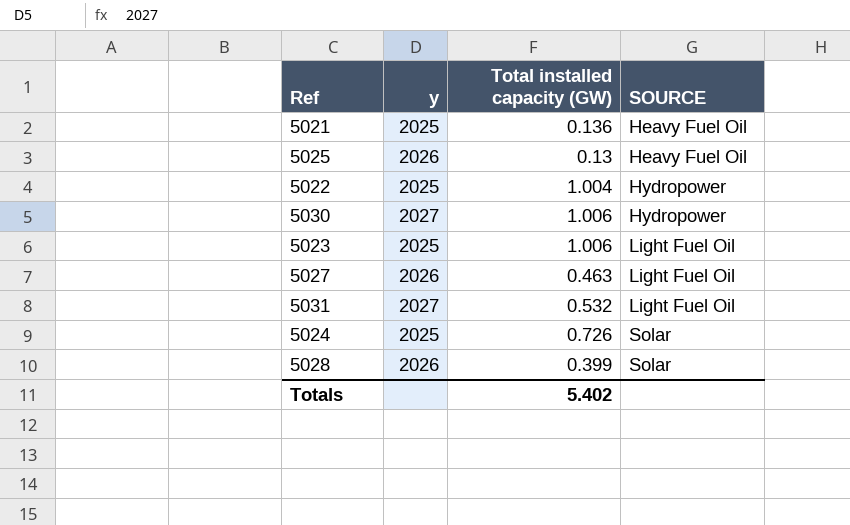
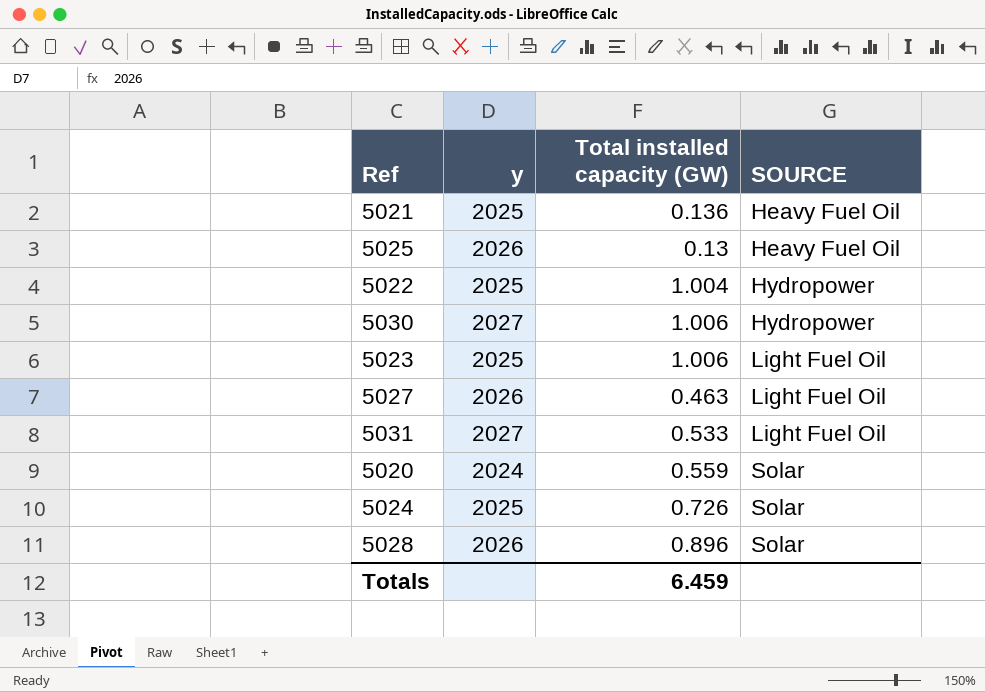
5031 | Total installed capacity (GW): 0.532 -> 0.533
row 5020: none -> 2024 | 0.559 | Solar
5028 | Total installed capacity (GW): 0.399 -> 0.896
Totals | Total installed capacity (GW): 5.402 -> 6.459

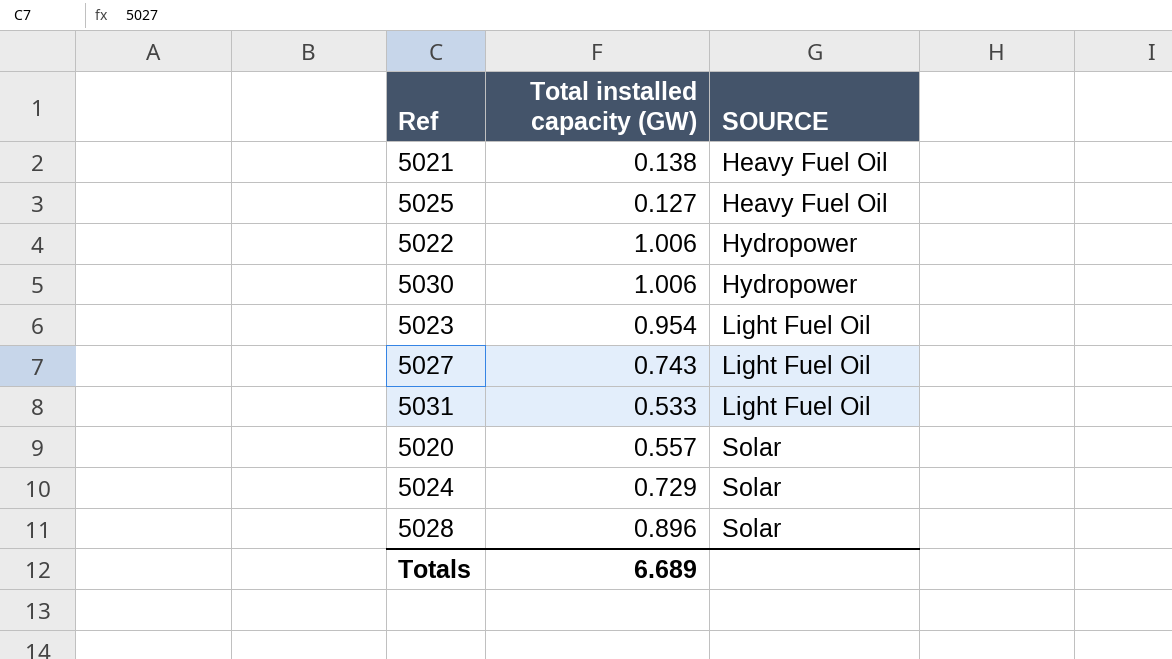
column y | position: 2 -> none
5021 | Total installed capacity (GW): 0.136 -> 0.138
5025 | Total installed capacity (GW): 0.13 -> 0.127
5022 | Total installed capacity (GW): 1.004 -> 1.006
5023 | Total installed capacity (GW): 1.006 -> 0.954
5027 | Total installed capacity (GW): 0.463 -> 0.743
5020 | Total installed capacity (GW): 0.559 -> 0.557
5024 | Total installed capacity (GW): 0.726 -> 0.729
Totals | Total installed capacity (GW): 6.459 -> 6.689

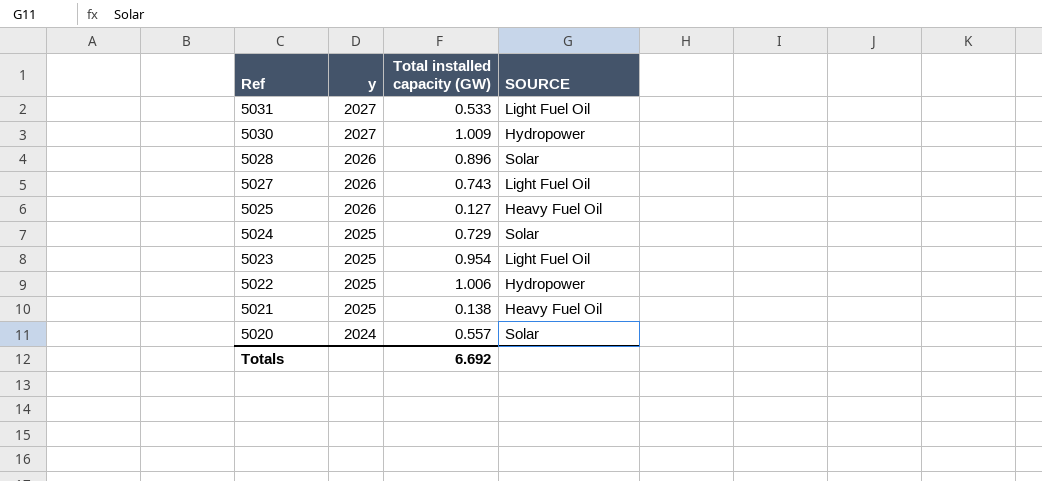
row order: SOURCE ascending -> Ref descending
column y | position: none -> 2
5030 | Total installed capacity (GW): 1.006 -> 1.009
Totals | Total installed capacity (GW): 6.689 -> 6.692

